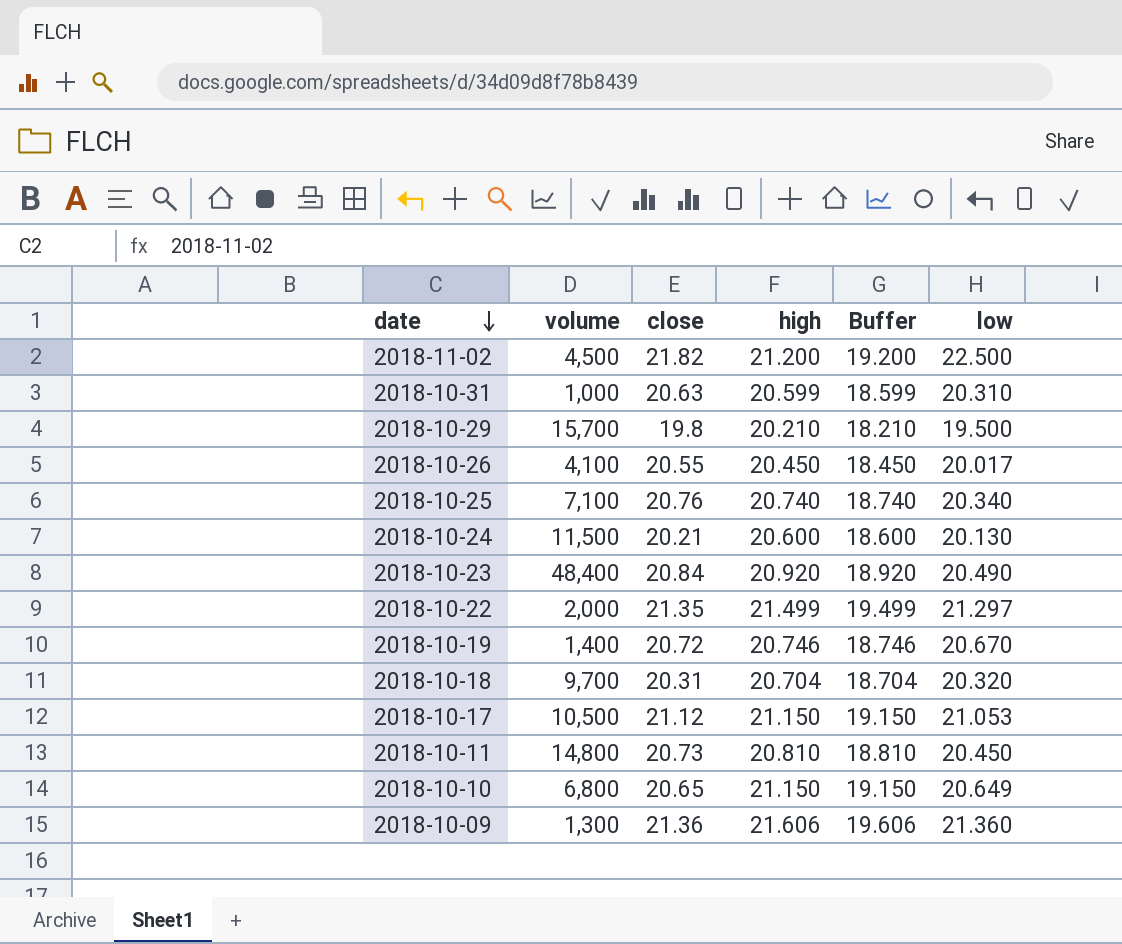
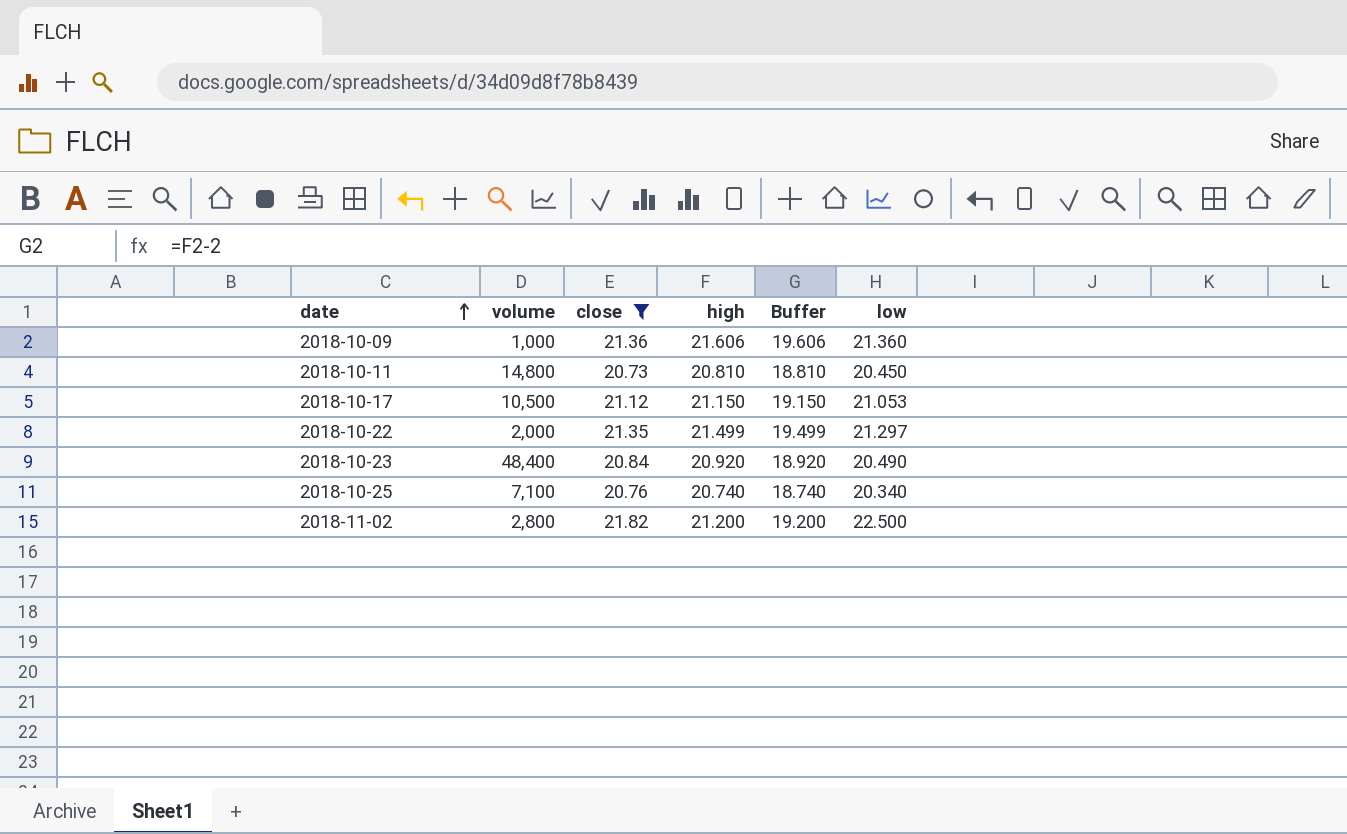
filter: none -> close >= 20.73
row order: date descending -> date ascending
2018-10-09 | volume: 1,300 -> 1,000
2018-11-02 | volume: 4,500 -> 2,800

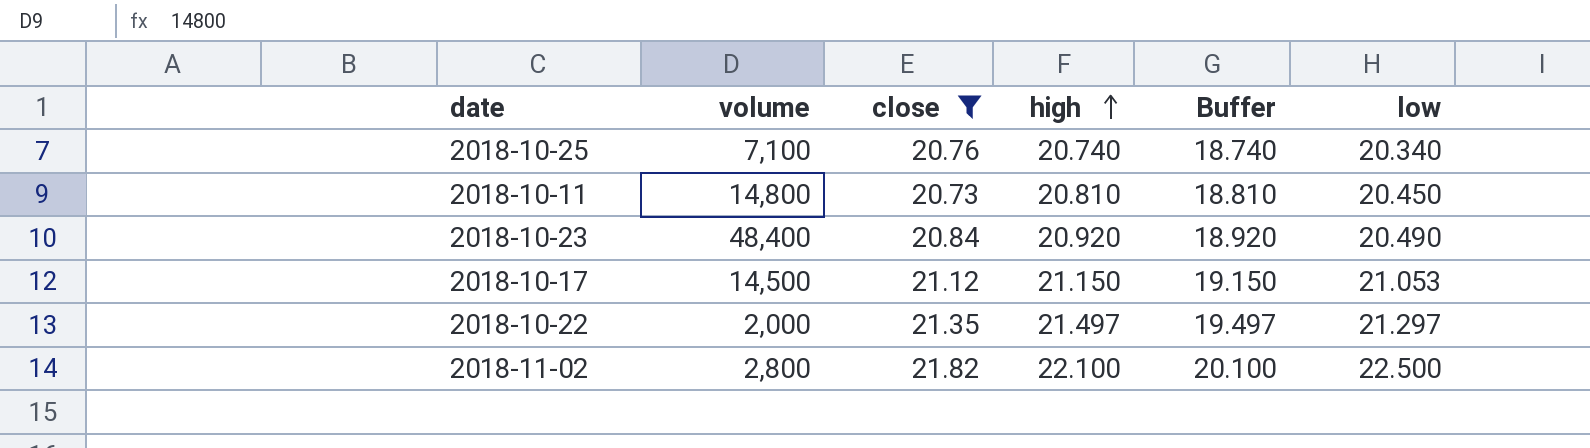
row order: date ascending -> high ascending
row 2018-10-09: 1,000 | 21.36 | 21.606 | 19.606 | 21.360 -> none
2018-10-17 | volume: 10,500 -> 14,500
2018-10-22 | high: 21.499 -> 21.497
2018-10-22 | Buffer: 19.499 -> 19.497
2018-11-02 | high: 21.200 -> 22.100
2018-11-02 | Buffer: 19.200 -> 20.100

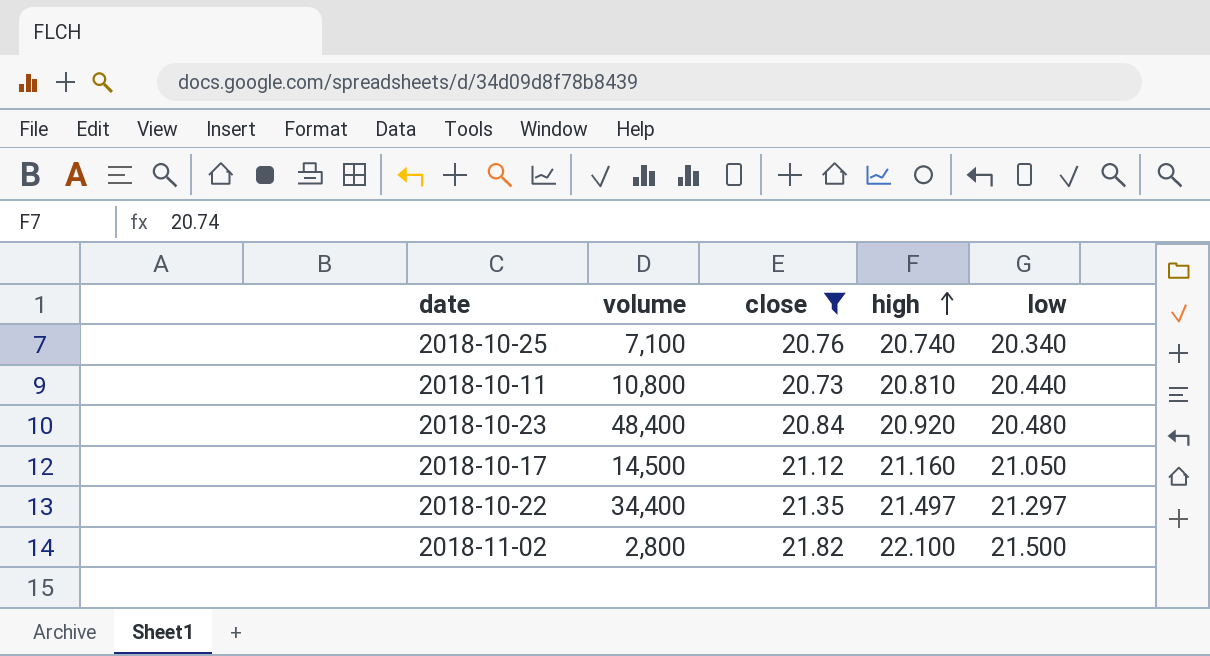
column Buffer | formula: [high] - 2 -> none
2018-10-11 | volume: 14,800 -> 10,800
2018-10-11 | low: 20.450 -> 20.440
2018-10-23 | low: 20.490 -> 20.480
2018-10-17 | high: 21.150 -> 21.160
2018-10-17 | low: 21.053 -> 21.050
2018-10-22 | volume: 2,000 -> 34,400
2018-11-02 | low: 22.500 -> 21.500

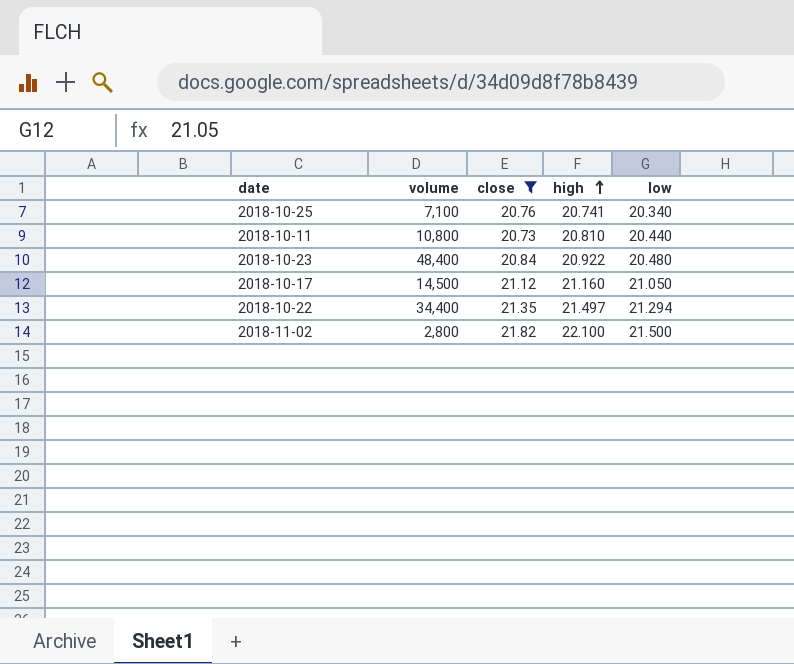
2018-10-25 | high: 20.740 -> 20.741
2018-10-23 | high: 20.920 -> 20.922
2018-10-22 | low: 21.297 -> 21.294

